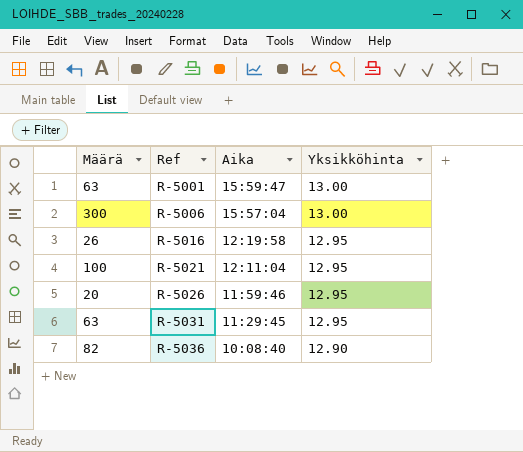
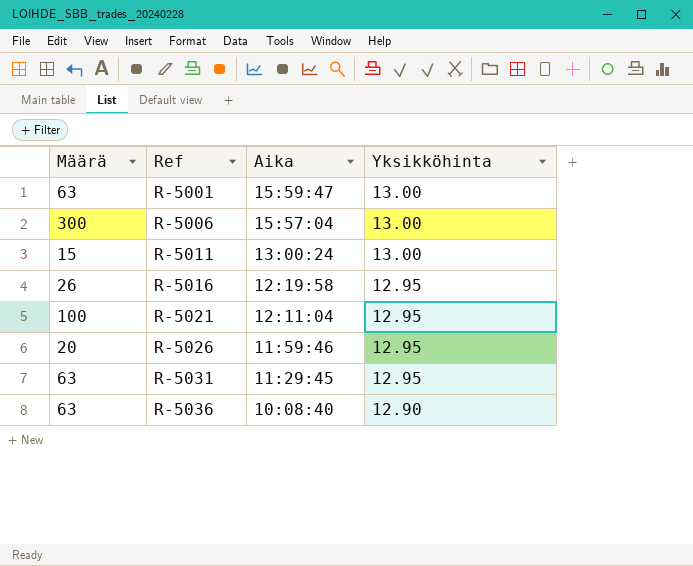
row R-5011: none -> 15 | 13:00:24 | 13.00
R-5036 | Määrä: 82 -> 63

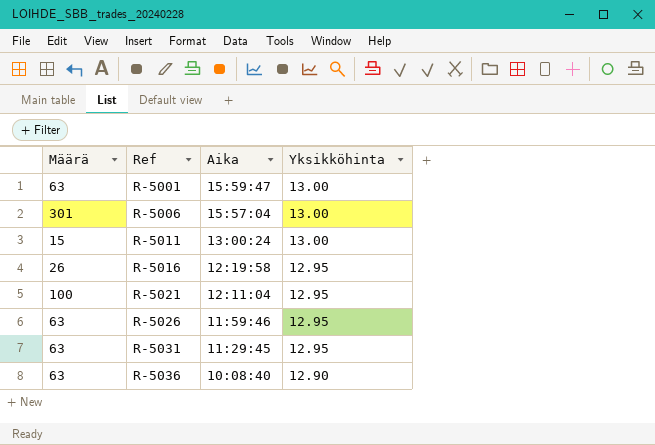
R-5006 | Määrä: 300 -> 301
R-5026 | Määrä: 20 -> 63

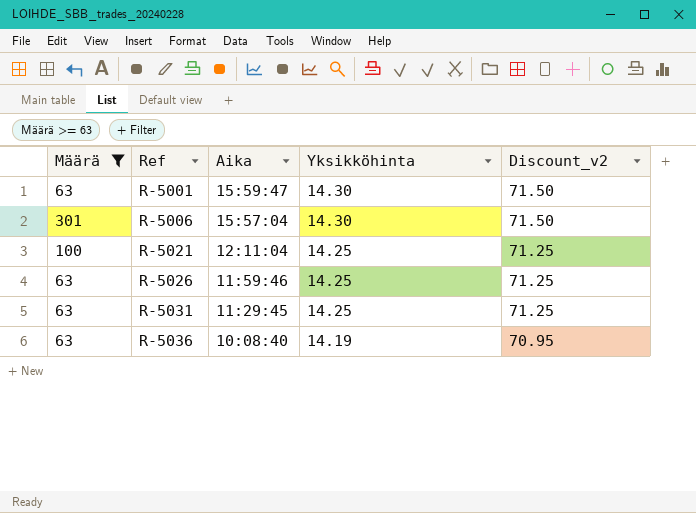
filter: none -> Määrä >= 63
column Discount_v2 | formula: none -> [Yksikköhinta] * 5
R-5001 | Yksikköhinta: 13.00 -> 14.30
R-5006 | Yksikköhinta: 13.00 -> 14.30
R-5021 | Yksikköhinta: 12.95 -> 14.25
R-5026 | Yksikköhinta: 12.95 -> 14.25
R-5031 | Yksikköhinta: 12.95 -> 14.25
R-5036 | Yksikköhinta: 12.90 -> 14.19

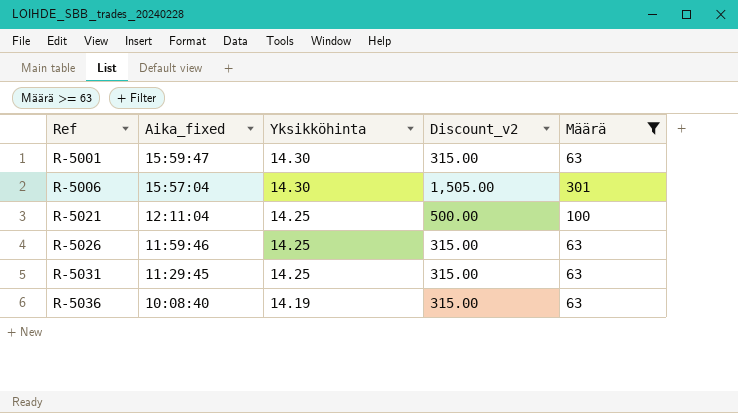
column name: Aika -> Aika_fixed
column Discount_v2 | formula: [Yksikköhinta] * 5 -> [Määrä] * 5
column Määrä | position: 1 -> 5

